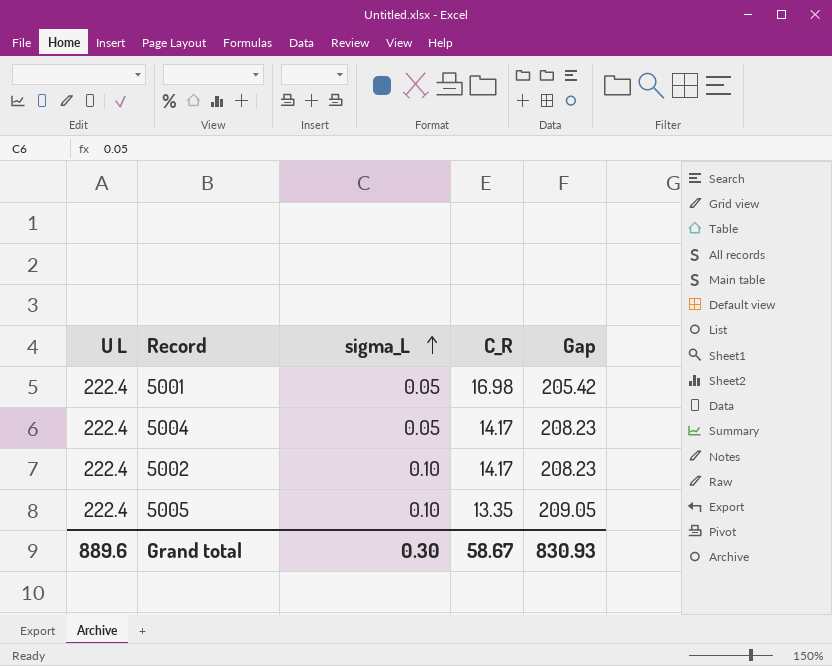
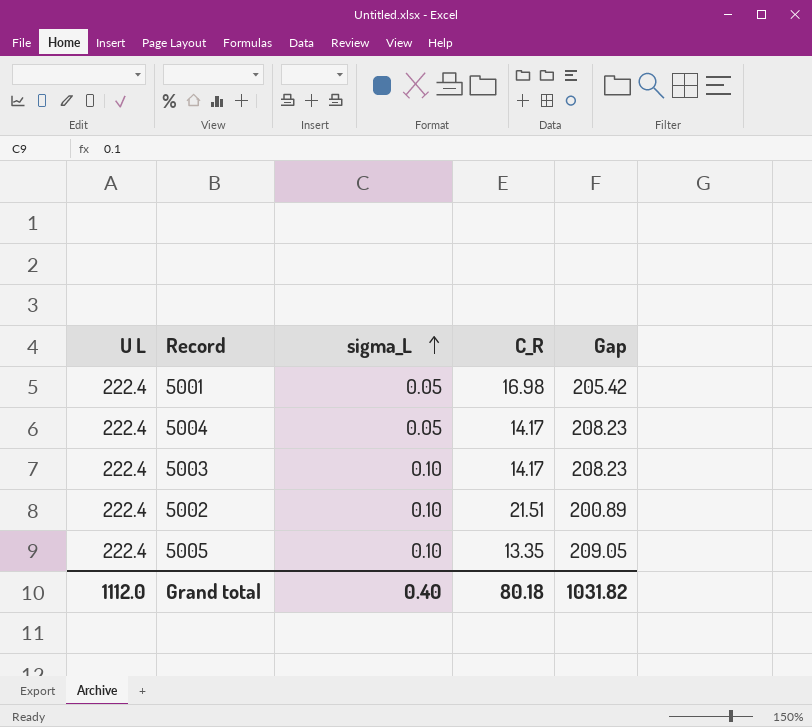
row 5003: none -> 222.4 | 0.10 | 14.17 | 208.23
5002 | C_R: 14.17 -> 21.51
5002 | Gap: 208.23 -> 200.89
Grand total | U L: 889.6 -> 1112.0
Grand total | sigma_L: 0.30 -> 0.40
Grand total | C_R: 58.67 -> 80.18
Grand total | Gap: 830.93 -> 1031.82

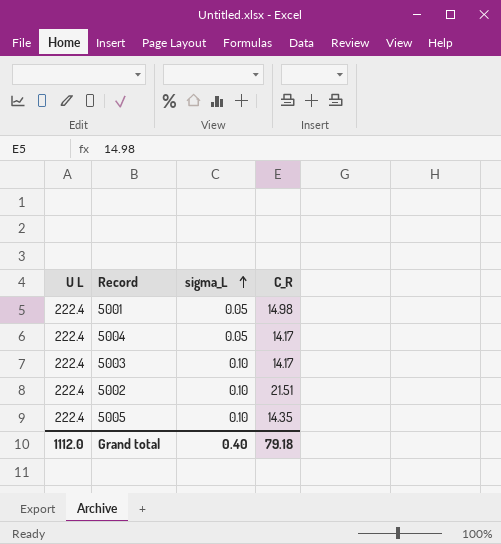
column Gap | formula: [U L] - [C_R] -> none
5001 | C_R: 16.98 -> 14.98
5005 | C_R: 13.35 -> 14.35
Grand total | C_R: 80.18 -> 79.18

